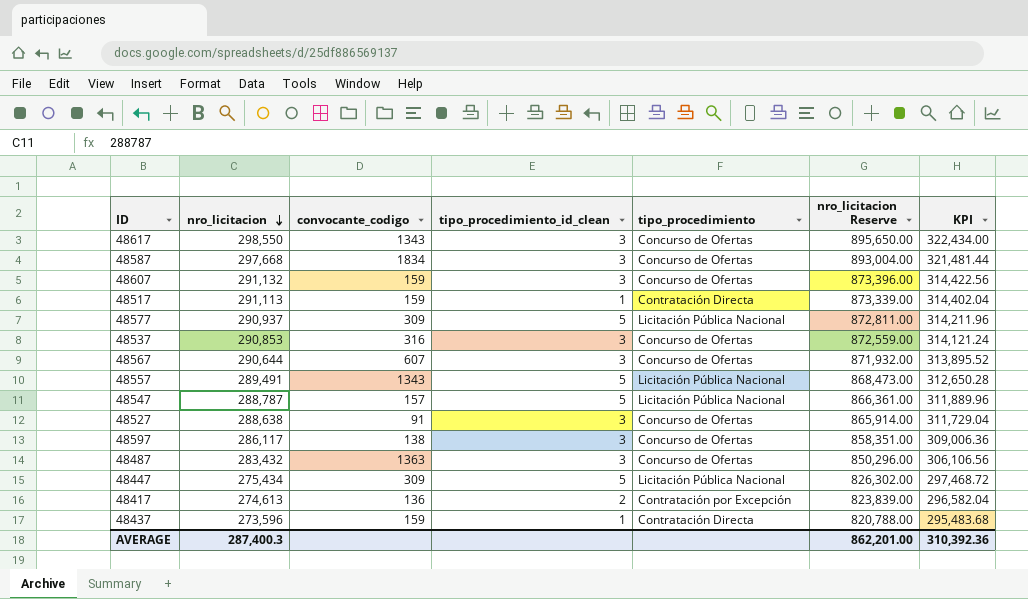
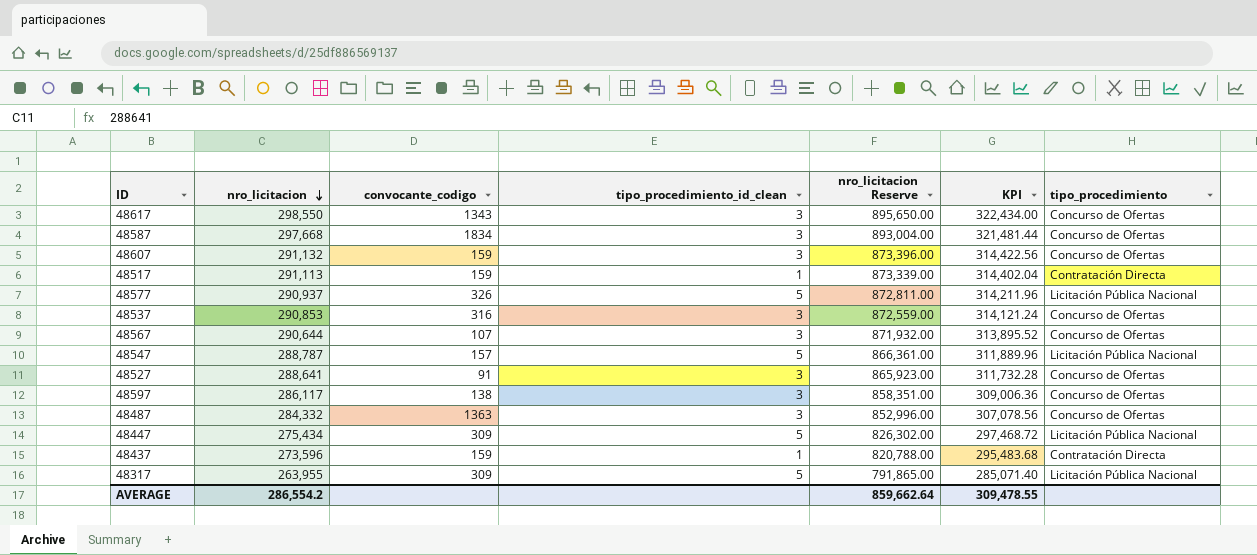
column tipo_procedimiento | position: 5 -> 7
row 48557: 289,491 | 1343 | 5 | Licitación Pública Nacional | 868,473.00 | 312,650.28 -> none
row 48417: 274,613 | 136 | 2 | Contratación por Excepción | 823,839.00 | 296,582.04 -> none
48577 | convocante_codigo: 309 -> 326
48567 | convocante_codigo: 607 -> 107
48527 | nro_licitacion: 288,638 -> 288,641
48527 | nro_licitacion Reserve: 865,914.00 -> 865,923.00
48527 | KPI: 311,729.04 -> 311,732.28
48487 | nro_licitacion: 283,432 -> 284,332
48487 | nro_licitacion Reserve: 850,296.00 -> 852,996.00
48487 | KPI: 306,106.56 -> 307,078.56
row 48317: none -> 263,955 | 309 | 5 | 791,865.00 | 285,071.40 | Licitación Pública Nacional
AVERAGE | nro_licitacion: 287,400.3 -> 286,554.2
AVERAGE | nro_licitacion Reserve: 862,201.00 -> 859,662.64
AVERAGE | KPI: 310,392.36 -> 309,478.55

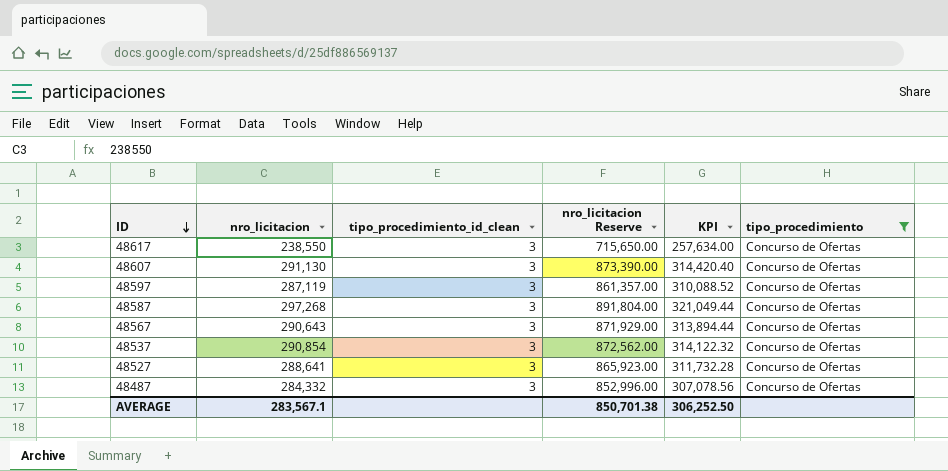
filter: none -> tipo_procedimiento = Concurso de Ofertas
row order: nro_licitacion descending -> ID descending
column convocante_codigo | position: 3 -> none
48617 | nro_licitacion: 298,550 -> 238,550
48617 | nro_licitacion Reserve: 895,650.00 -> 715,650.00
48617 | KPI: 322,434.00 -> 257,634.00
48607 | nro_licitacion: 291,132 -> 291,130
48607 | nro_licitacion Reserve: 873,396.00 -> 873,390.00
48607 | KPI: 314,422.56 -> 314,420.40
48597 | nro_licitacion: 286,117 -> 287,119
48597 | nro_licitacion Reserve: 858,351.00 -> 861,357.00
48597 | KPI: 309,006.36 -> 310,088.52
48587 | nro_licitacion: 297,668 -> 297,268
48587 | nro_licitacion Reserve: 893,004.00 -> 891,804.00
48587 | KPI: 321,481.44 -> 321,049.44
48567 | nro_licitacion: 290,644 -> 290,643
48567 | nro_licitacion Reserve: 871,932.00 -> 871,929.00
48567 | KPI: 313,895.52 -> 313,894.44
48537 | nro_licitacion: 290,853 -> 290,854
48537 | nro_licitacion Reserve: 872,559.00 -> 872,562.00
48537 | KPI: 314,121.24 -> 314,122.32
AVERAGE | nro_licitacion: 286,554.2 -> 283,567.1
AVERAGE | nro_licitacion Reserve: 859,662.64 -> 850,701.38
AVERAGE | KPI: 309,478.55 -> 306,252.50

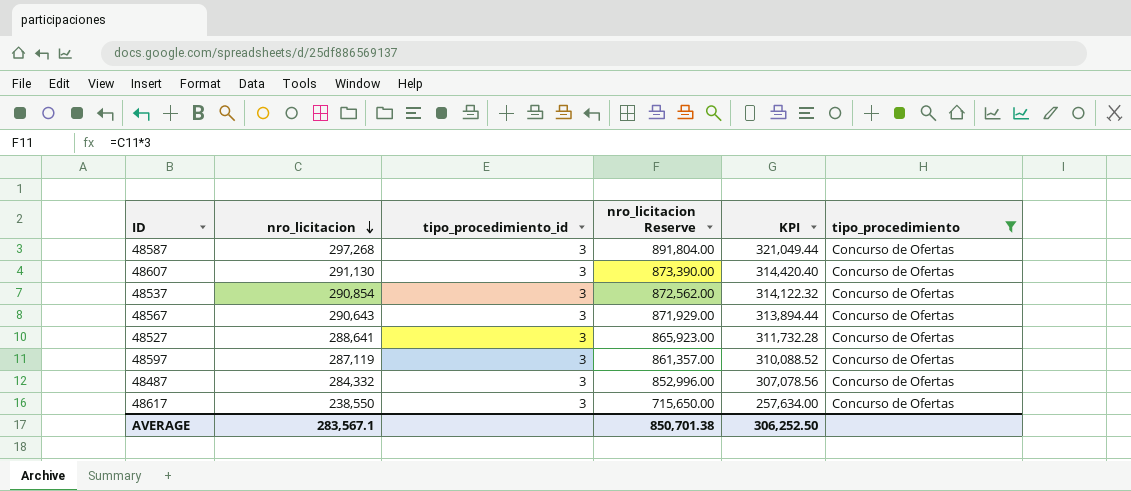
row order: ID descending -> nro_licitacion descending
column name: tipo_procedimiento_id_clean -> tipo_procedimiento_id

